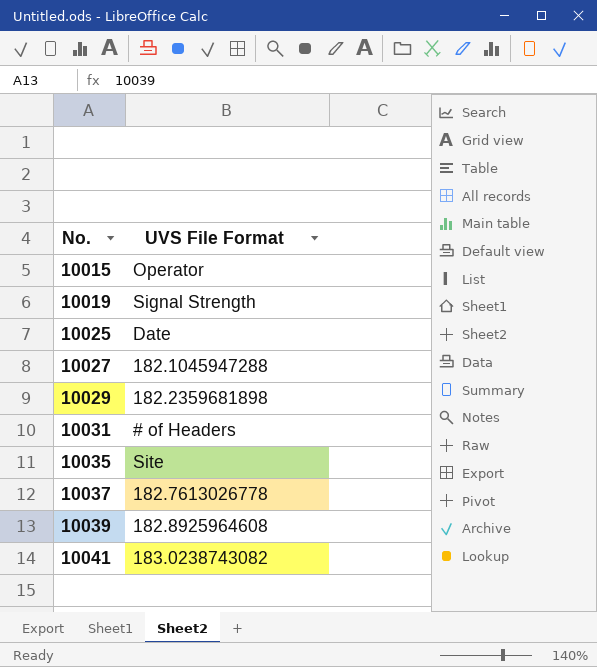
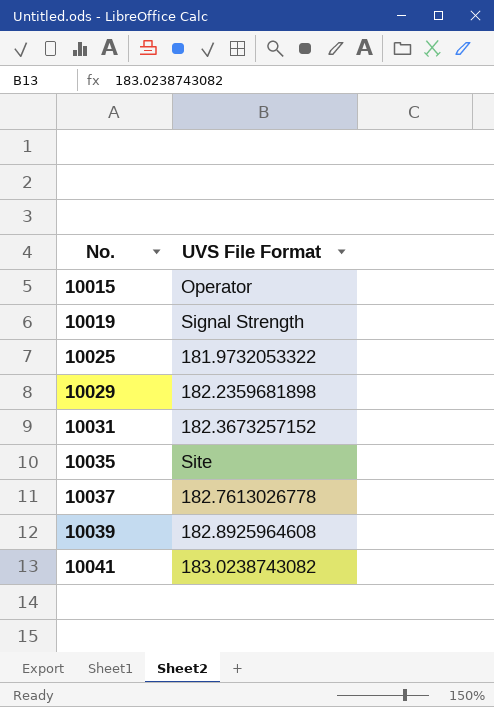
row 10027: 182.1045947288 -> none
10025 | UVS File Format: Date -> 181.9732053322
10031 | UVS File Format: # of Headers -> 182.3673257152

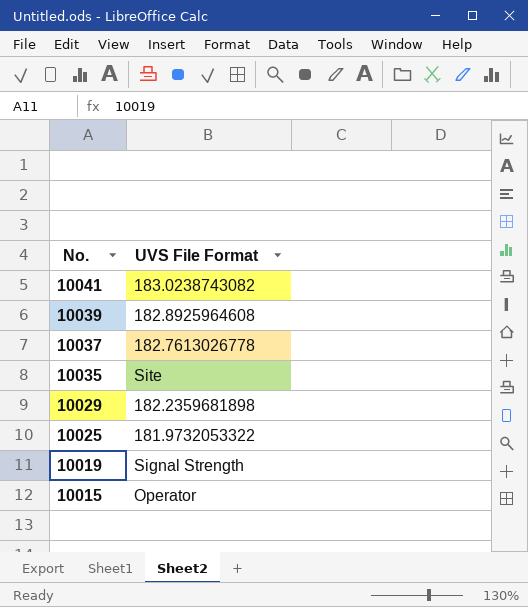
row order: No. ascending -> No. descending
row 10031: 182.3673257152 -> none

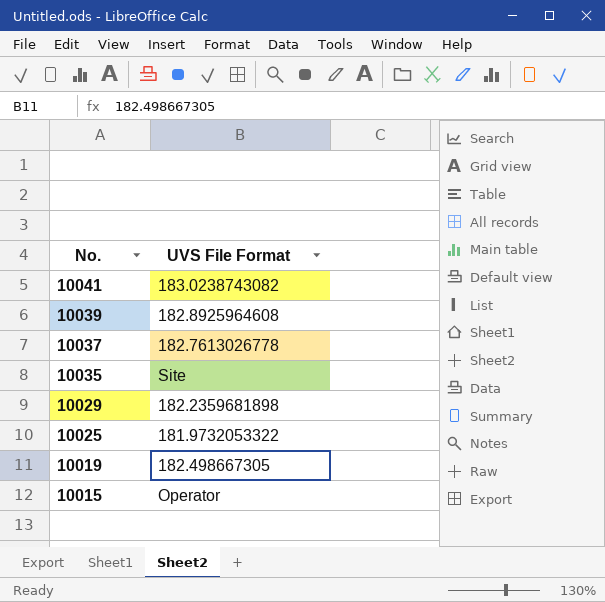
10019 | UVS File Format: Signal Strength -> 182.498667305

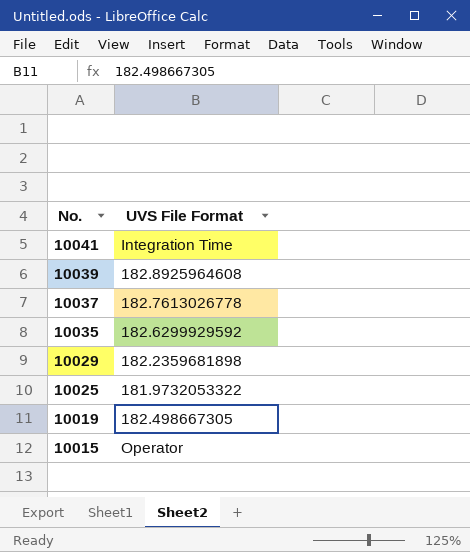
10041 | UVS File Format: 183.0238743082 -> Integration Time
10035 | UVS File Format: Site -> 182.6299929592

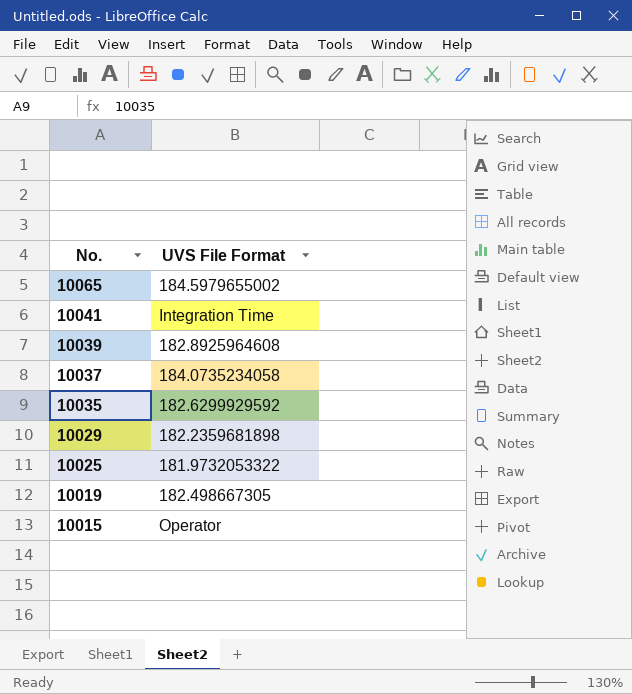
row 10065: none -> 184.5979655002
10037 | UVS File Format: 182.7613026778 -> 184.0735234058

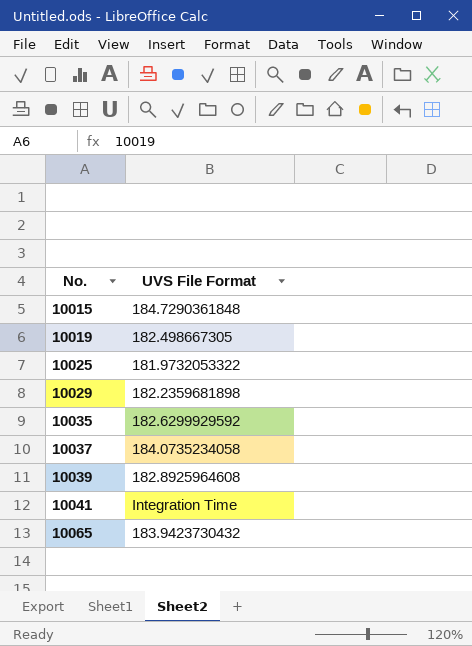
row order: No. descending -> No. ascending
10015 | UVS File Format: Operator -> 184.7290361848
10065 | UVS File Format: 184.5979655002 -> 183.9423730432

